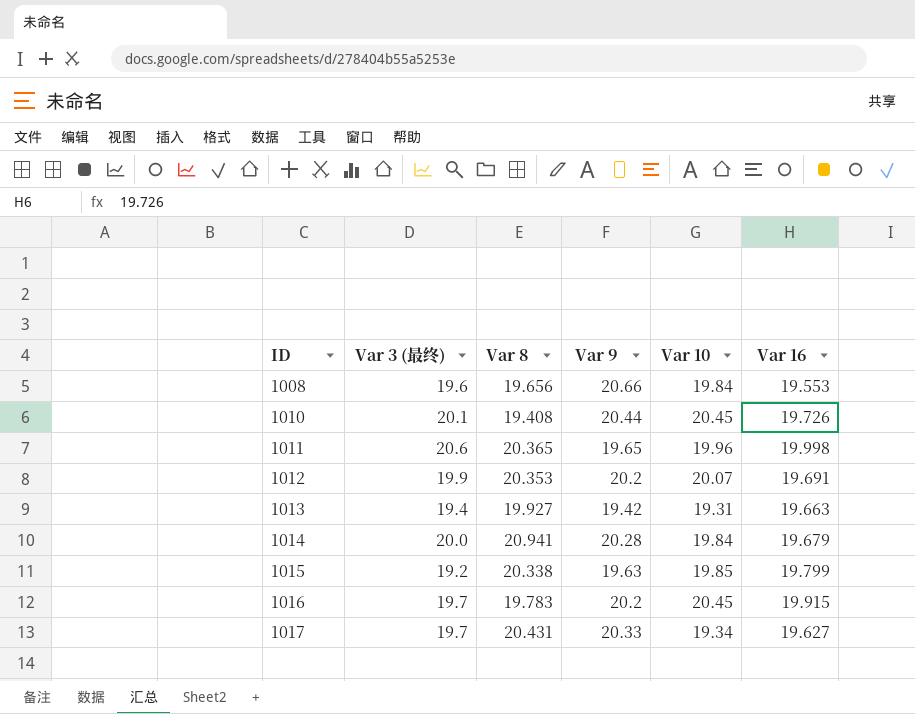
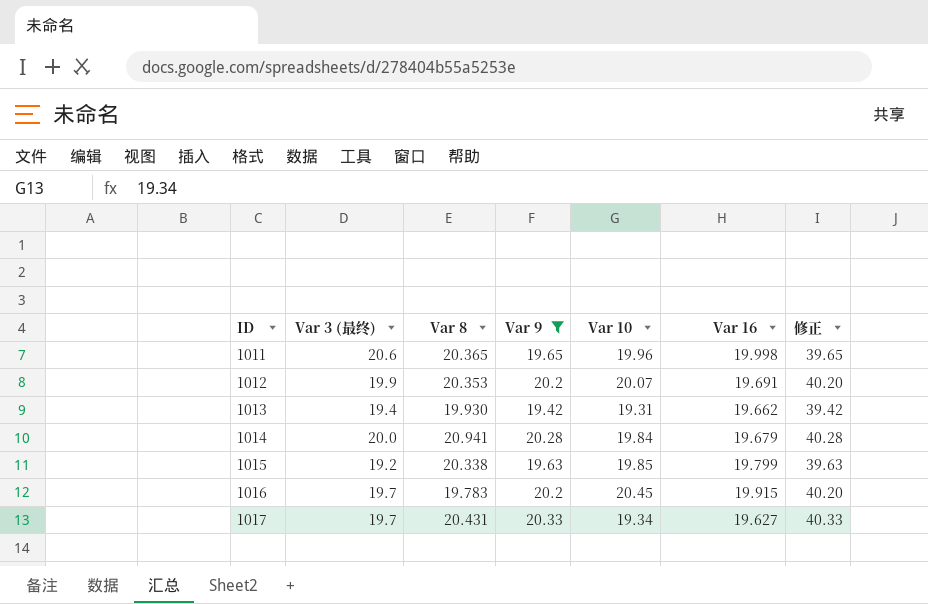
filter: none -> Var 9 <= 20.33
column 修正 | formula: none -> [Var 9] + 20
1013 | Var 8: 19.927 -> 19.930
1013 | Var 16: 19.663 -> 19.662

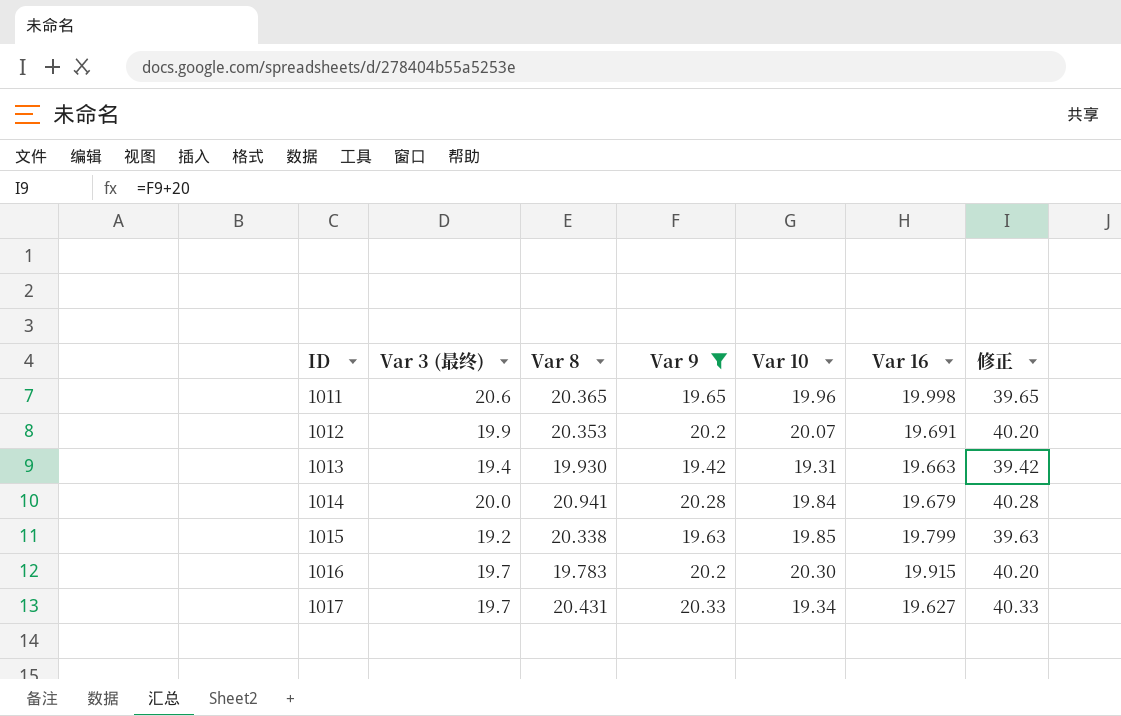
1013 | Var 16: 19.662 -> 19.663
1016 | Var 10: 20.45 -> 20.30

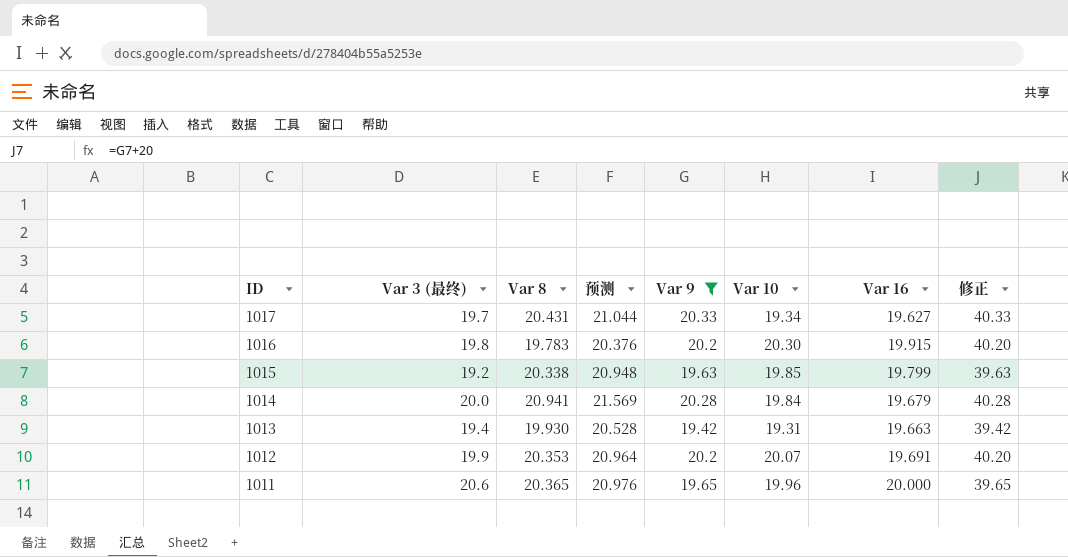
row order: ID ascending -> ID descending
column 预测 | formula: none -> [Var 8] * 1.03
1016 | Var 3 (最终): 19.7 -> 19.8
1011 | Var 16: 19.998 -> 20.000

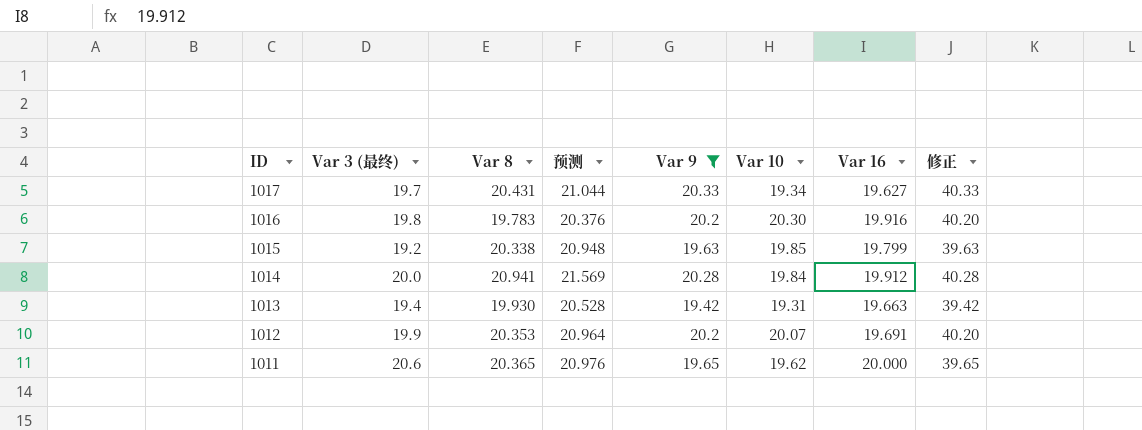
1016 | Var 16: 19.915 -> 19.916
1014 | Var 16: 19.679 -> 19.912
1011 | Var 10: 19.96 -> 19.62

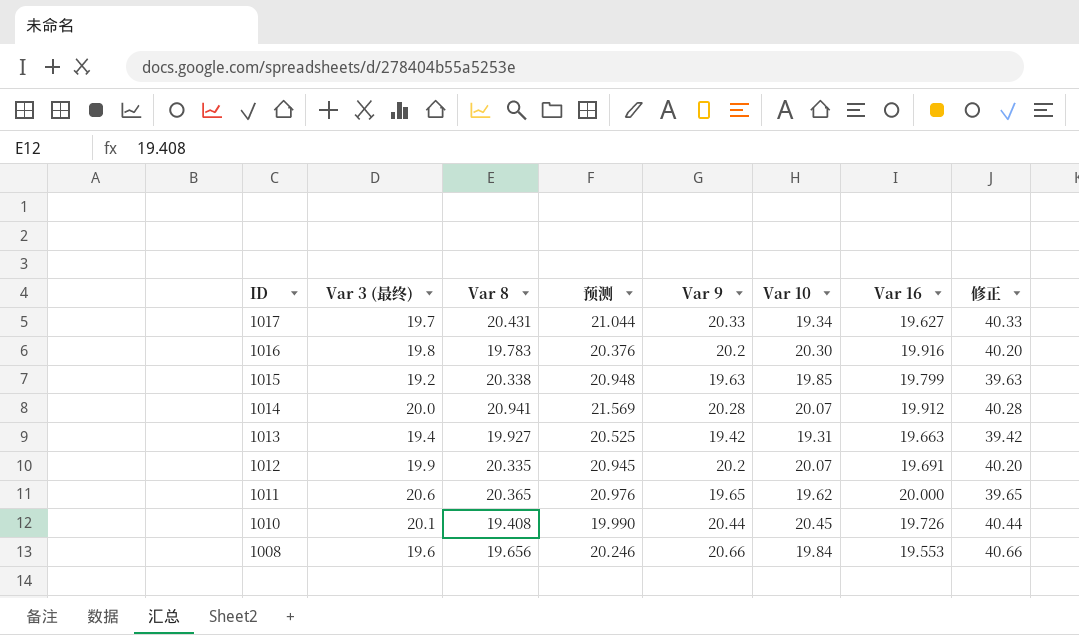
filter: Var 9 <= 20.33 -> none
1014 | Var 10: 19.84 -> 20.07
1013 | Var 8: 19.930 -> 19.927
1013 | 预测: 20.528 -> 20.525
1012 | Var 8: 20.353 -> 20.335
1012 | 预测: 20.964 -> 20.945

